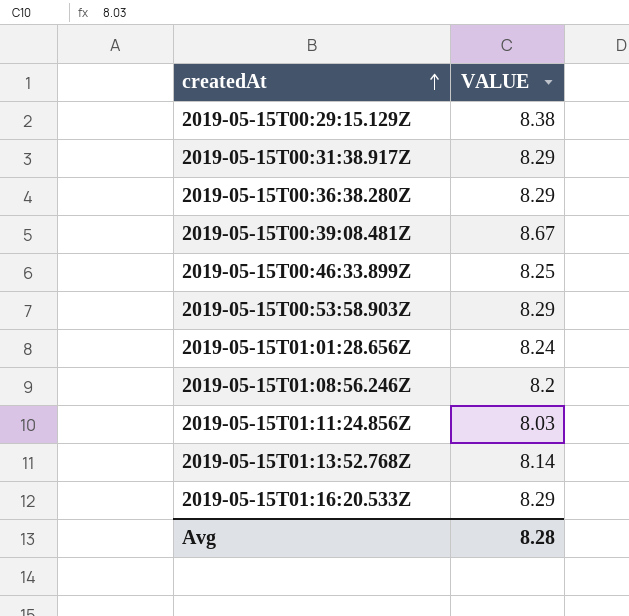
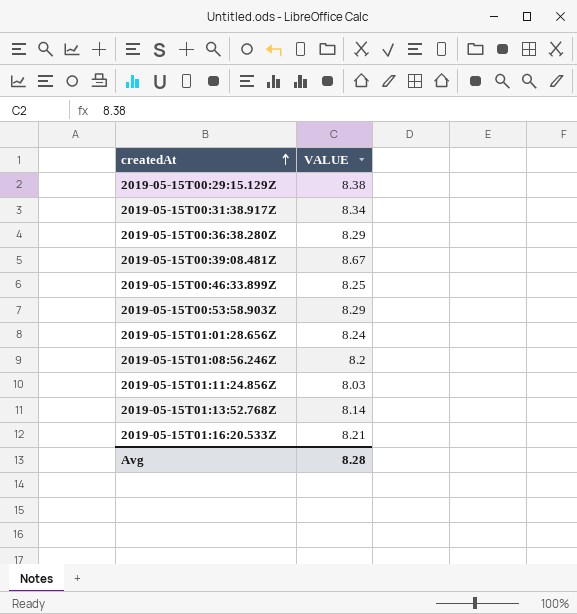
2019-05-15T00:31:38.917Z | VALUE: 8.29 -> 8.34
2019-05-15T01:16:20.533Z | VALUE: 8.29 -> 8.21

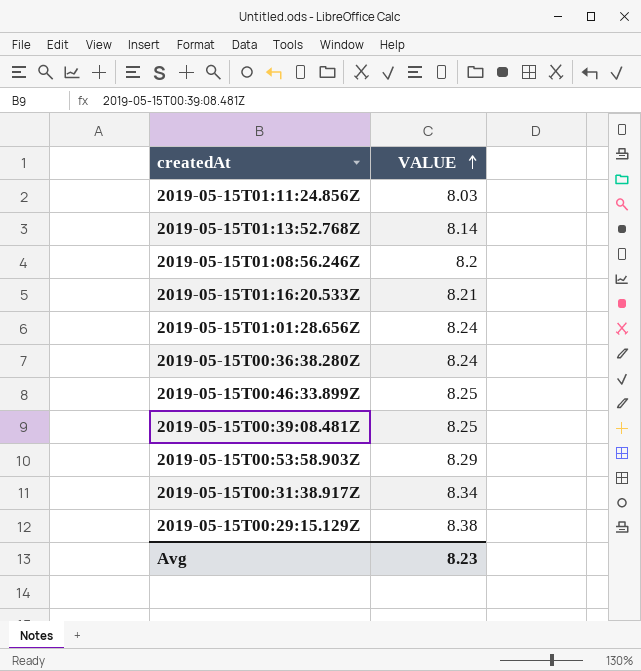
row order: createdAt ascending -> VALUE ascending
2019-05-15T00:36:38.280Z | VALUE: 8.29 -> 8.24
2019-05-15T00:39:08.481Z | VALUE: 8.67 -> 8.25
Avg | VALUE: 8.28 -> 8.23

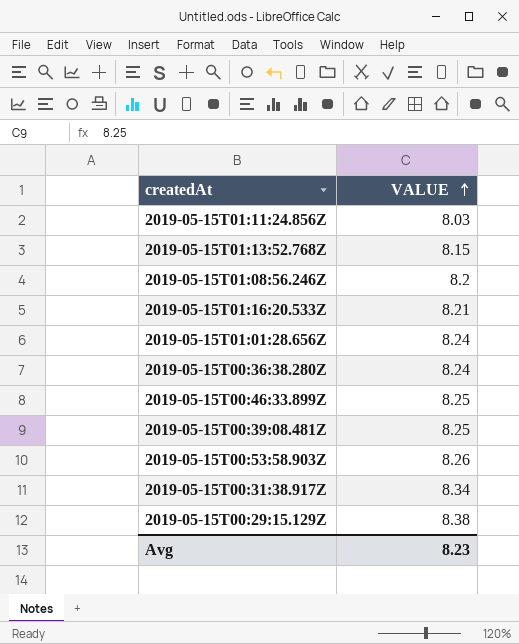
2019-05-15T01:13:52.768Z | VALUE: 8.14 -> 8.15
2019-05-15T00:53:58.903Z | VALUE: 8.29 -> 8.26

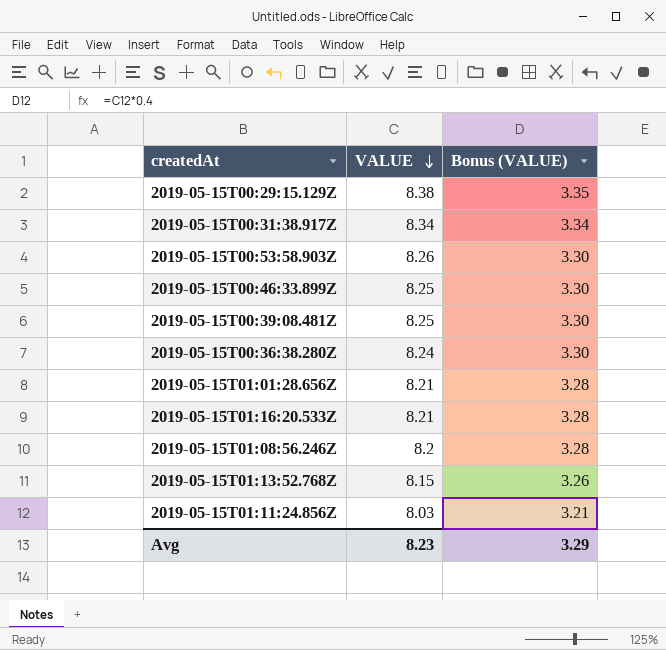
row order: VALUE ascending -> VALUE descending
column Bonus (VALUE) | formula: none -> [VALUE] * 0.4
2019-05-15T01:01:28.656Z | VALUE: 8.24 -> 8.21

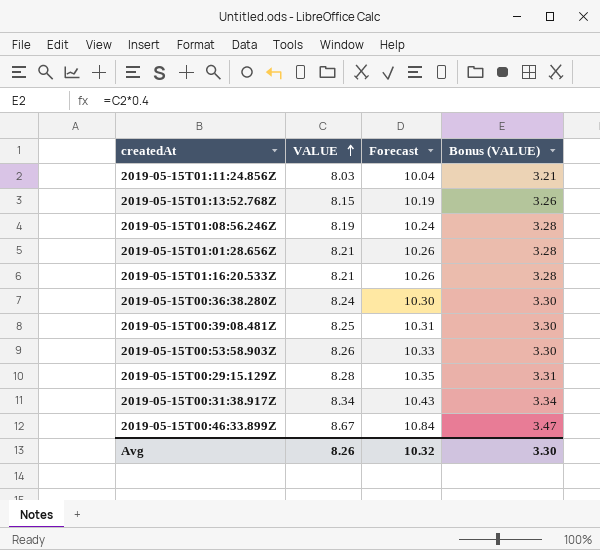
row order: VALUE descending -> VALUE ascending
column Forecast | formula: none -> [VALUE] * 1.25
2019-05-15T01:08:56.246Z | VALUE: 8.2 -> 8.19
2019-05-15T00:29:15.129Z | VALUE: 8.38 -> 8.28
2019-05-15T00:29:15.129Z | Bonus (VALUE): 3.35 -> 3.31
2019-05-15T00:46:33.899Z | VALUE: 8.25 -> 8.67
2019-05-15T00:46:33.899Z | Bonus (VALUE): 3.30 -> 3.47
Avg | VALUE: 8.23 -> 8.26
Avg | Bonus (VALUE): 3.29 -> 3.30

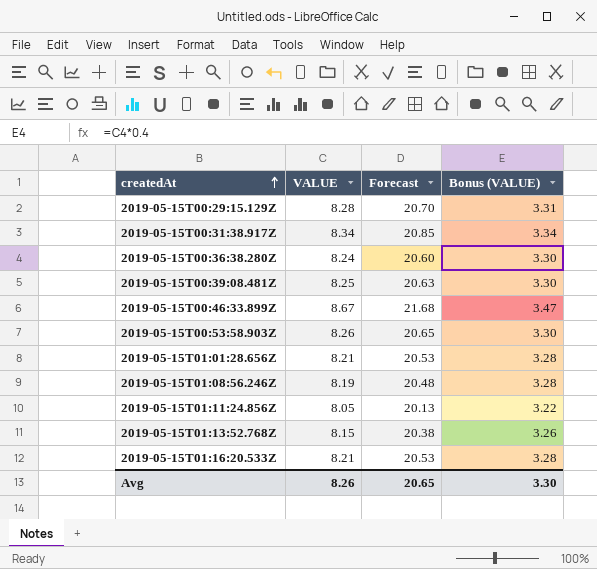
row order: VALUE ascending -> createdAt ascending
column Forecast | formula: [VALUE] * 1.25 -> [VALUE] * 2.5
2019-05-15T01:11:24.856Z | VALUE: 8.03 -> 8.05
2019-05-15T01:11:24.856Z | Bonus (VALUE): 3.21 -> 3.22
Avg | Forecast: 10.32 -> 20.65

